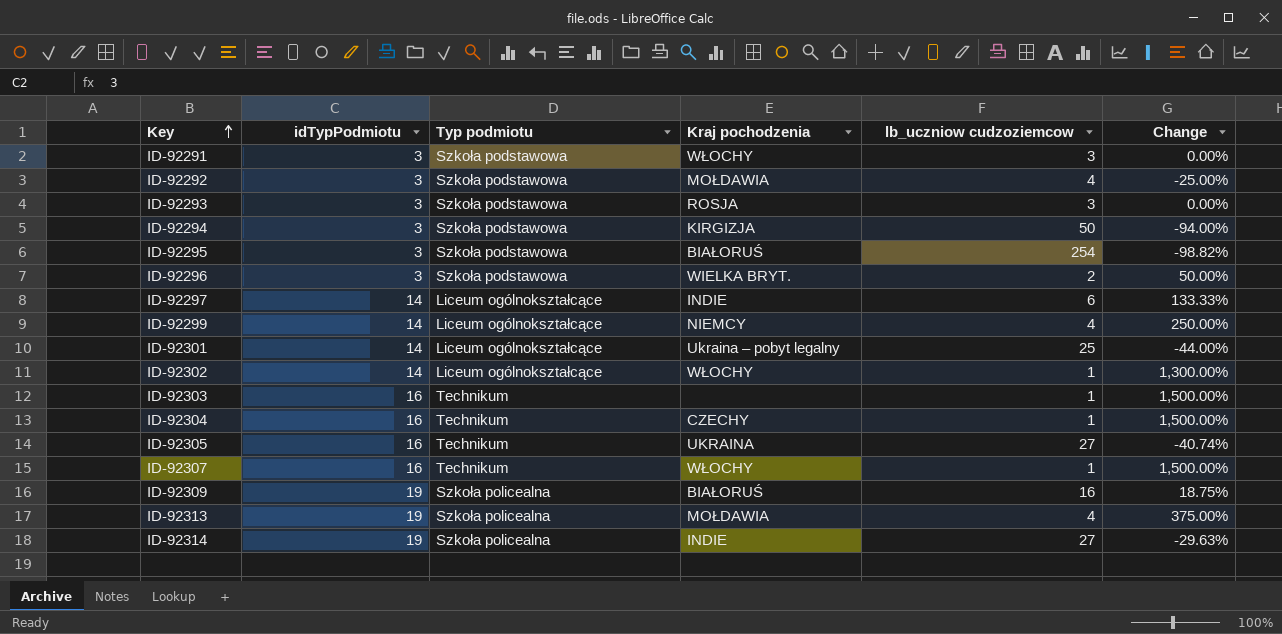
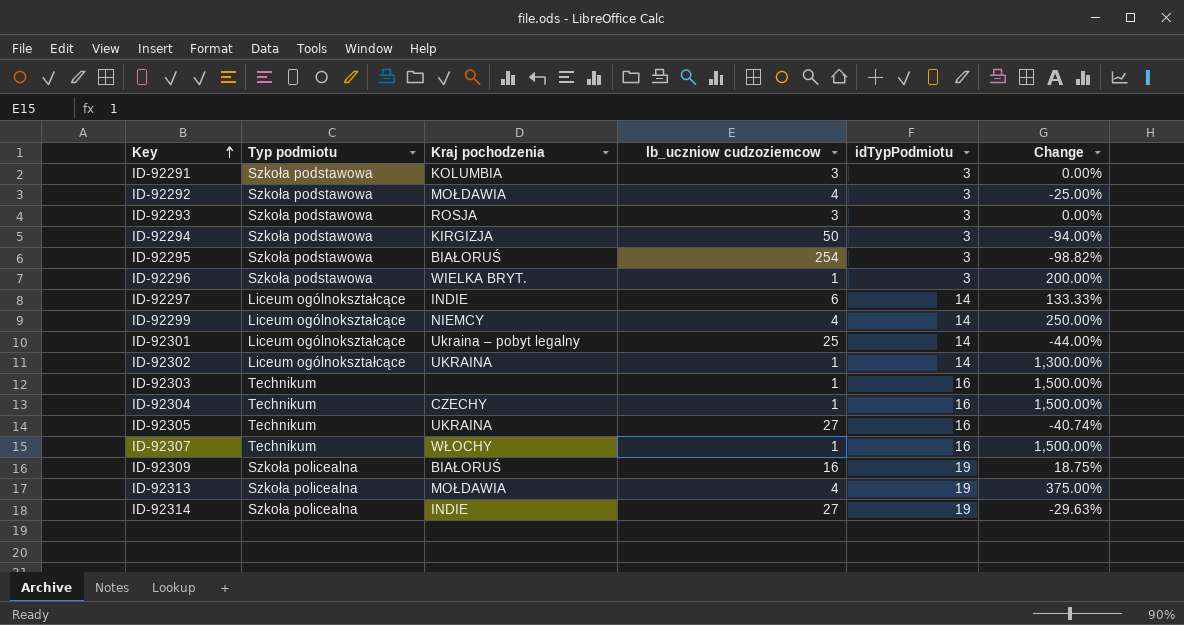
column idTypPodmiotu | position: 2 -> 5
ID-92291 | Kraj pochodzenia: WŁOCHY -> KOLUMBIA
ID-92296 | lb_uczniow cudzoziemcow: 2 -> 1
ID-92296 | Change: 50.00% -> 200.00%
ID-92302 | Kraj pochodzenia: WŁOCHY -> UKRAINA

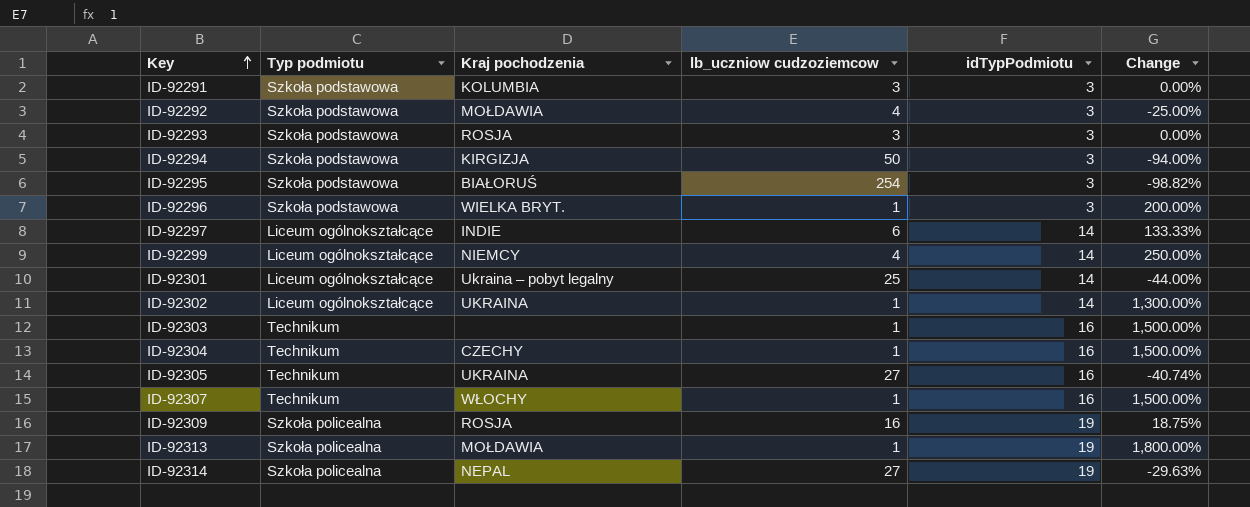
ID-92309 | Kraj pochodzenia: BIAŁORUŚ -> ROSJA
ID-92313 | lb_uczniow cudzoziemcow: 4 -> 1
ID-92313 | Change: 375.00% -> 1,800.00%
ID-92314 | Kraj pochodzenia: INDIE -> NEPAL

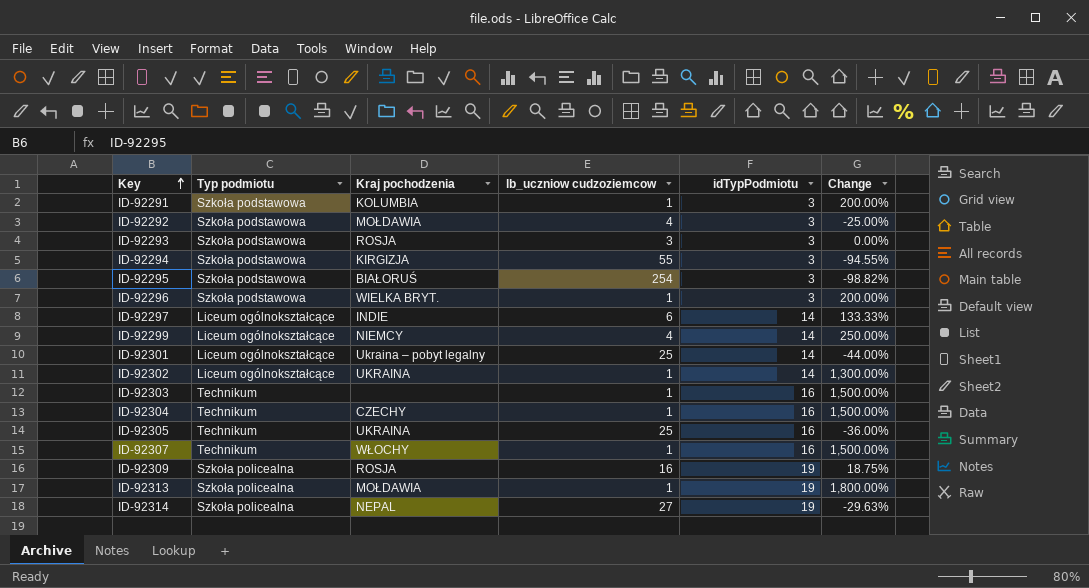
ID-92291 | lb_uczniow cudzoziemcow: 3 -> 1
ID-92291 | Change: 0.00% -> 200.00%
ID-92294 | lb_uczniow cudzoziemcow: 50 -> 55
ID-92294 | Change: -94.00% -> -94.55%
ID-92305 | lb_uczniow cudzoziemcow: 27 -> 25
ID-92305 | Change: -40.74% -> -36.00%

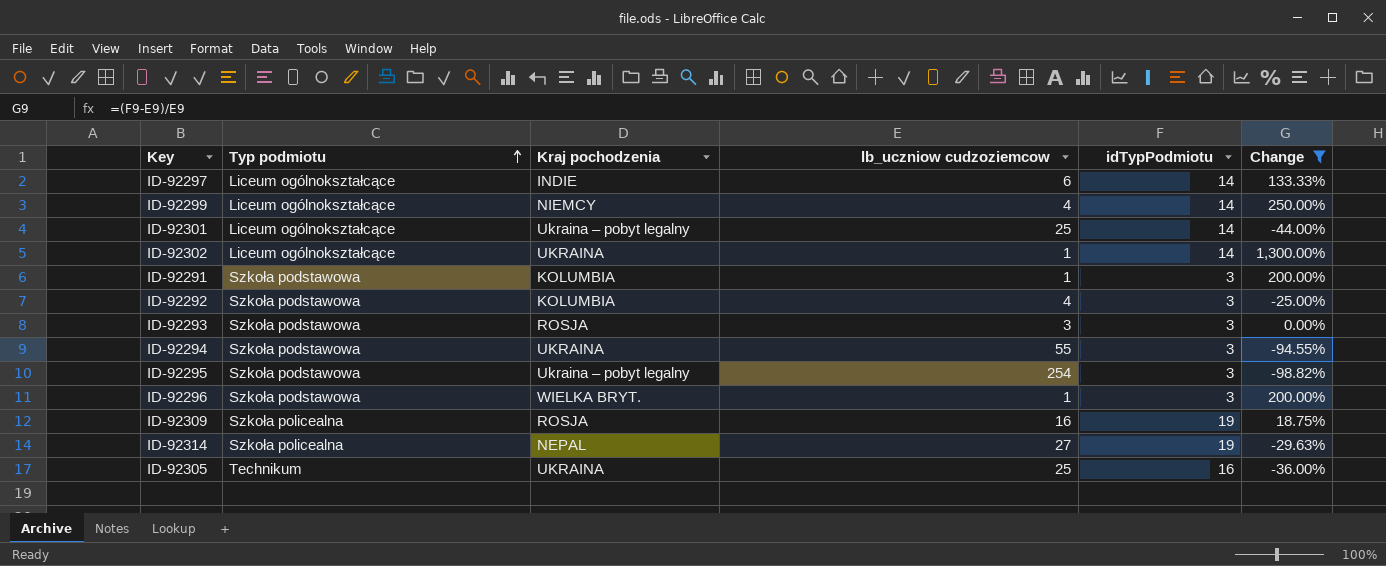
filter: none -> Change <= 1,300.00%
row order: Key ascending -> Typ podmiotu ascending
ID-92292 | Kraj pochodzenia: MOŁDAWIA -> KOLUMBIA
ID-92294 | Kraj pochodzenia: KIRGIZJA -> UKRAINA
ID-92295 | Kraj pochodzenia: BIAŁORUŚ -> Ukraina – pobyt legalny

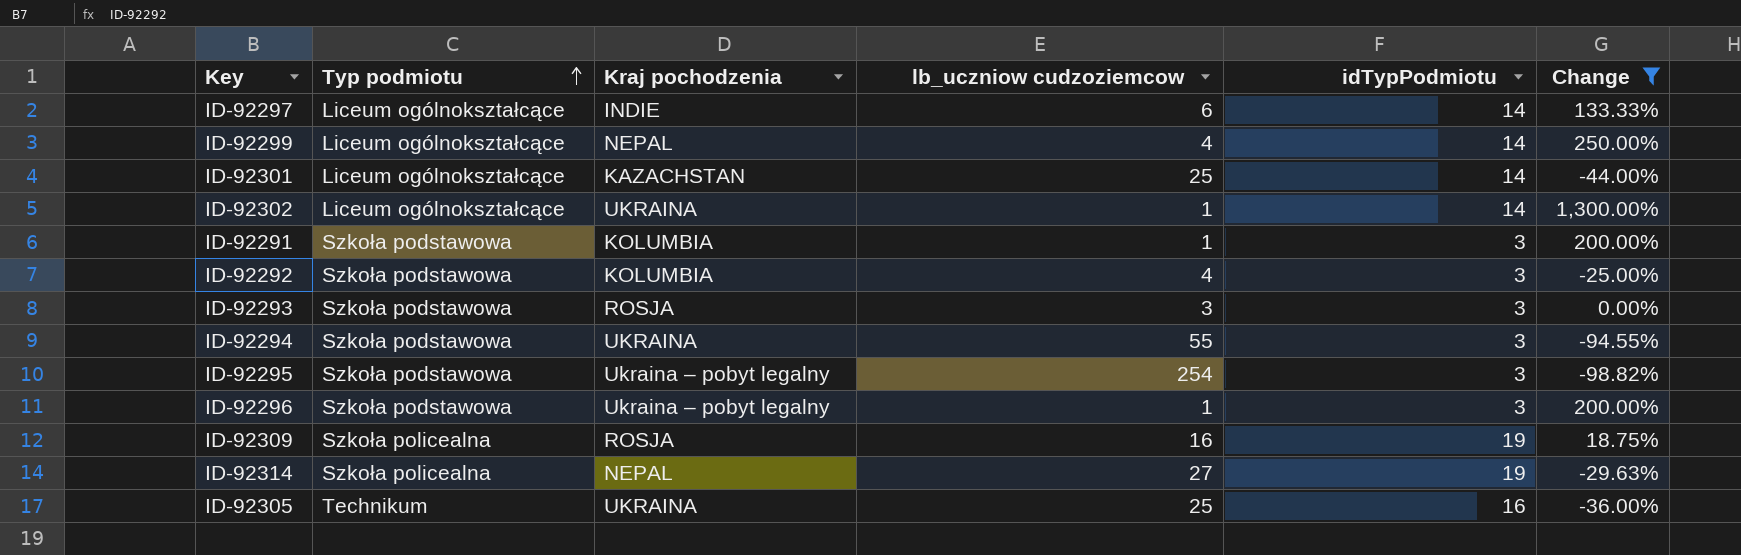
ID-92299 | Kraj pochodzenia: NIEMCY -> NEPAL
ID-92301 | Kraj pochodzenia: Ukraina – pobyt legalny -> KAZACHSTAN
ID-92296 | Kraj pochodzenia: WIELKA BRYT. -> Ukraina – pobyt legalny

